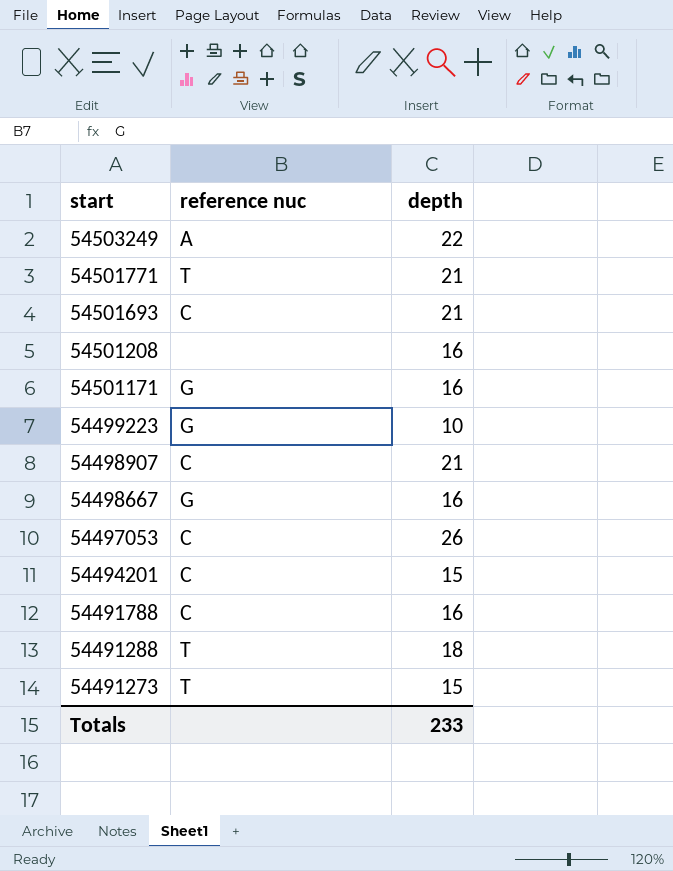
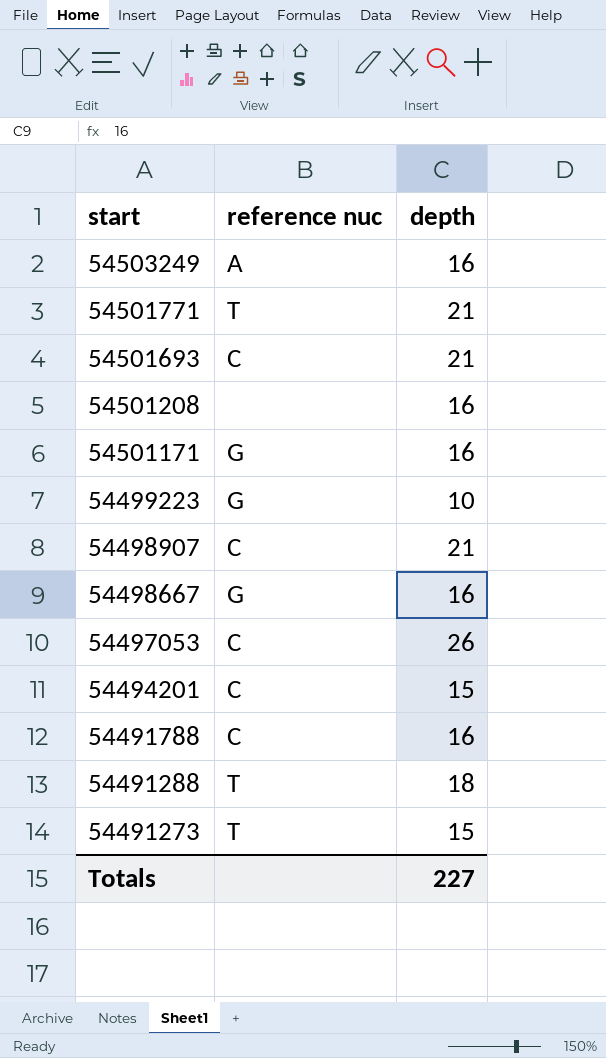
54503249 | depth: 22 -> 16
Totals | depth: 233 -> 227

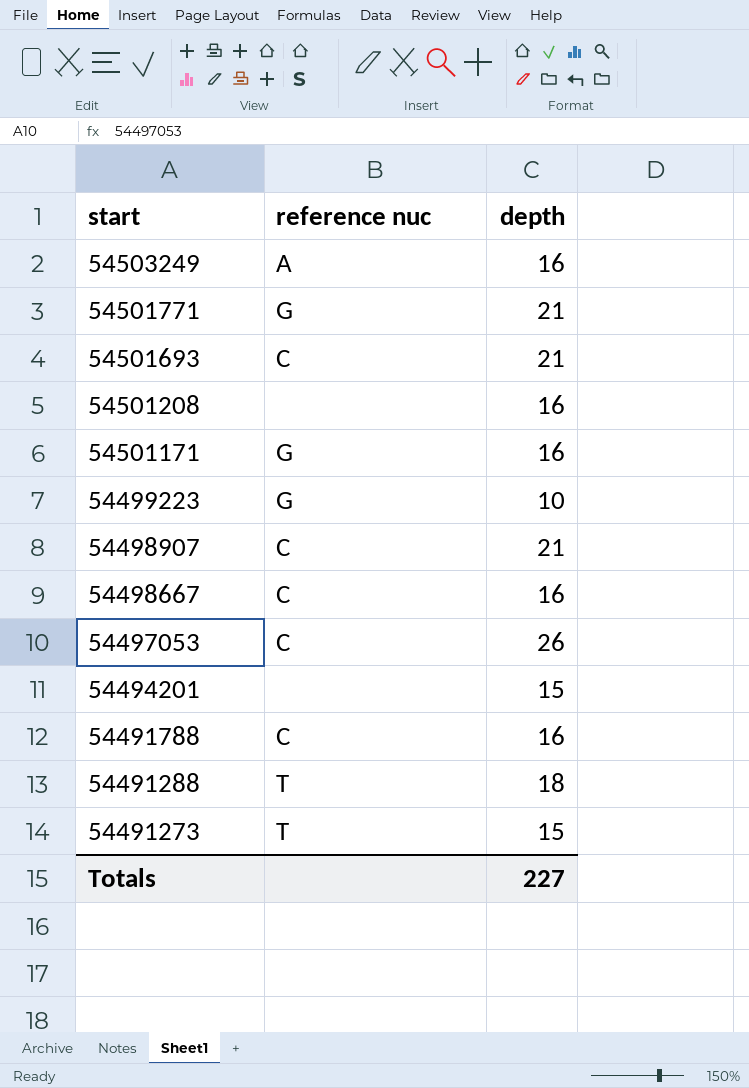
54501771 | reference nuc: T -> G
54498667 | reference nuc: G -> C
54494201 | reference nuc: C -> none

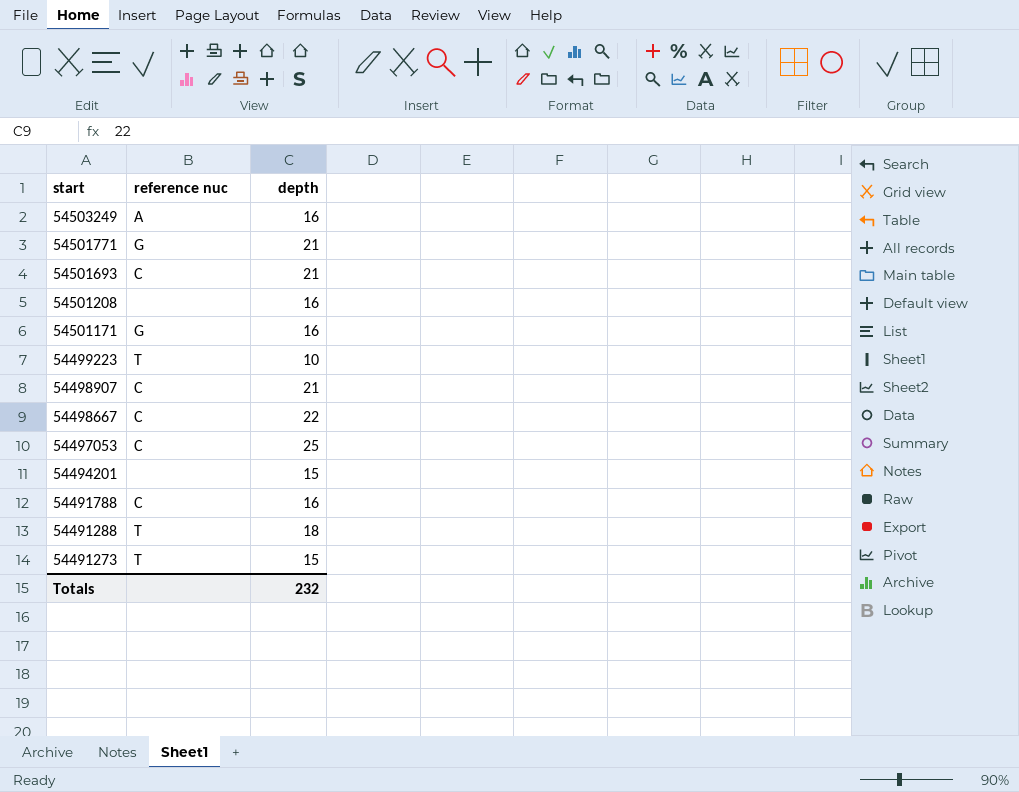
54499223 | reference nuc: G -> T
54498667 | depth: 16 -> 22
54497053 | depth: 26 -> 25
Totals | depth: 227 -> 232

